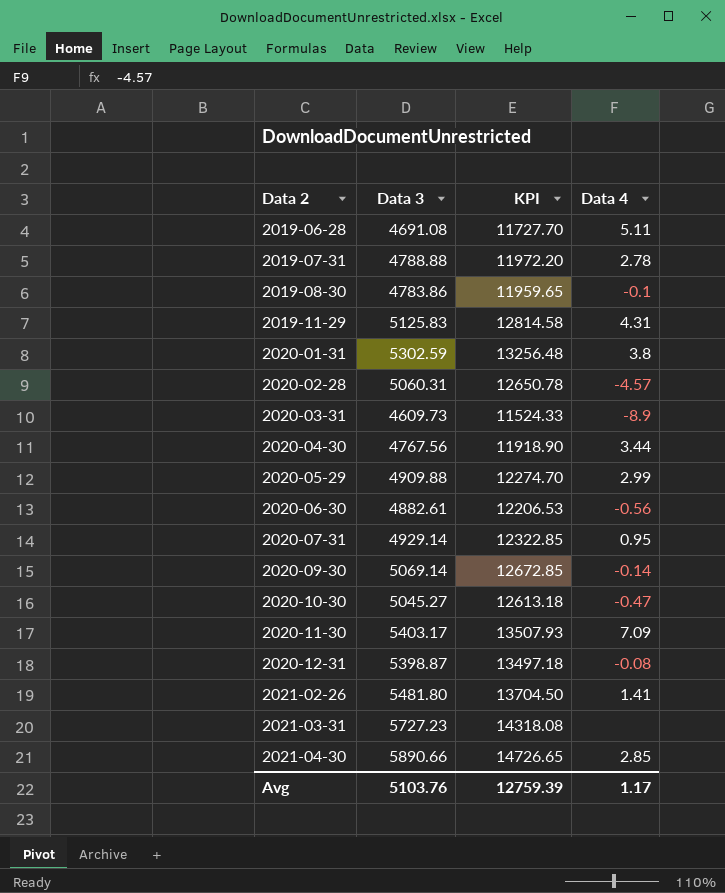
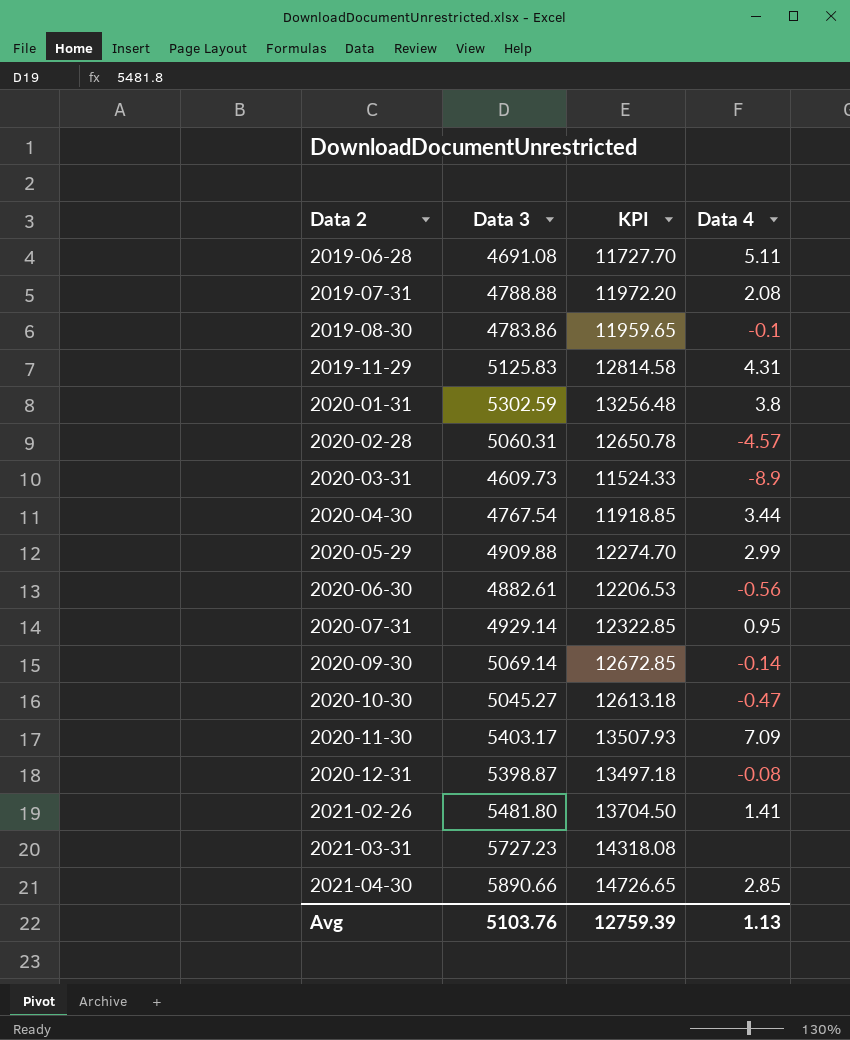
2019-07-31 | Data 4: 2.78 -> 2.08
2020-04-30 | Data 3: 4767.56 -> 4767.54
2020-04-30 | KPI: 11918.90 -> 11918.85
Avg | Data 4: 1.17 -> 1.13

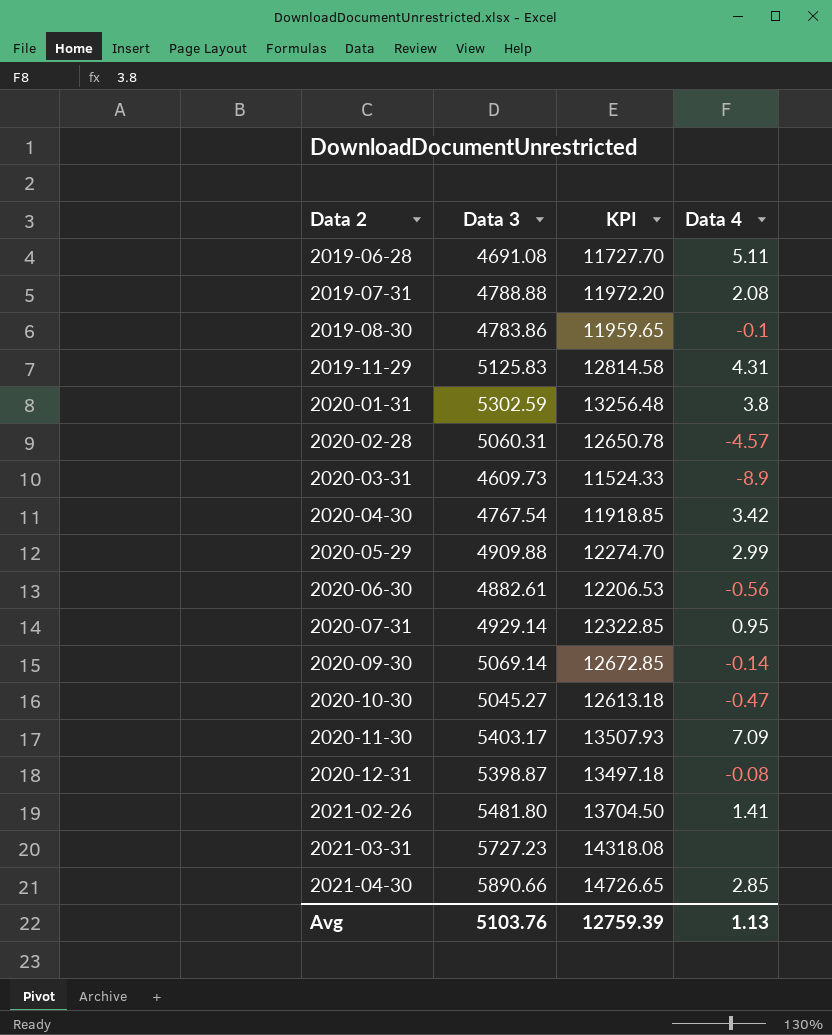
2020-04-30 | Data 4: 3.44 -> 3.42

